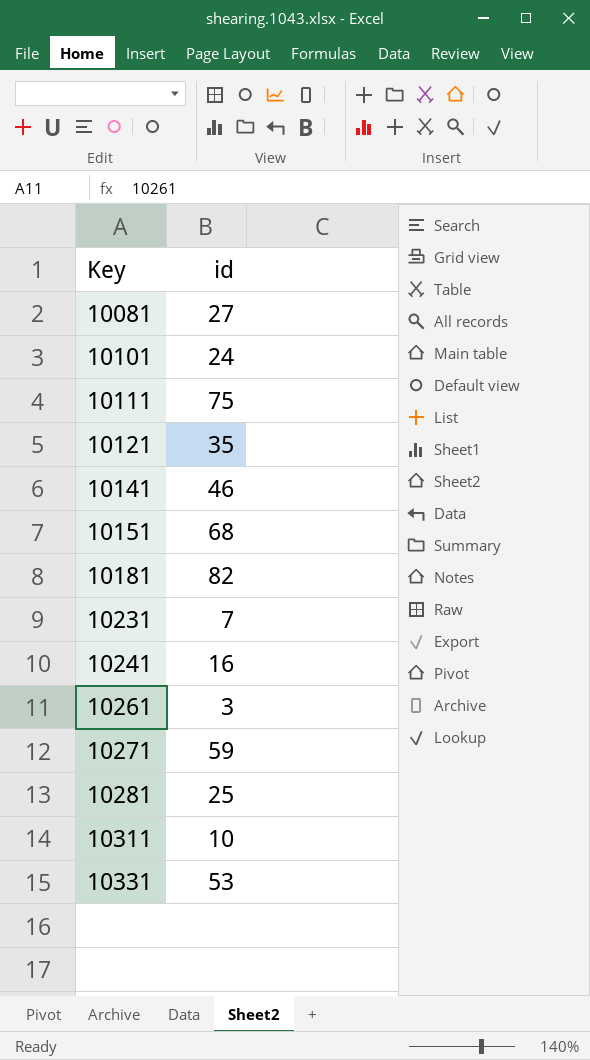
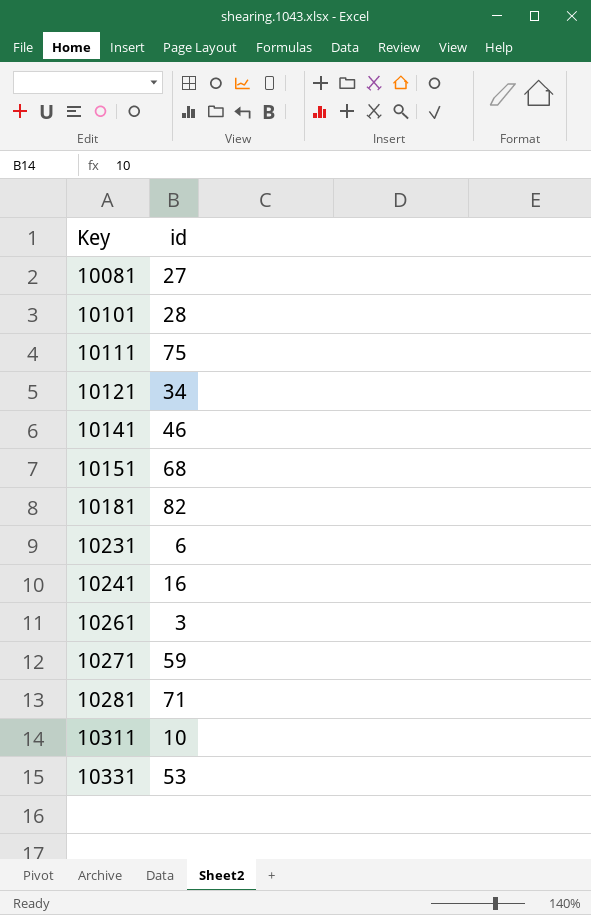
10101 | id: 24 -> 28
10121 | id: 35 -> 34
10231 | id: 7 -> 6
10281 | id: 25 -> 71

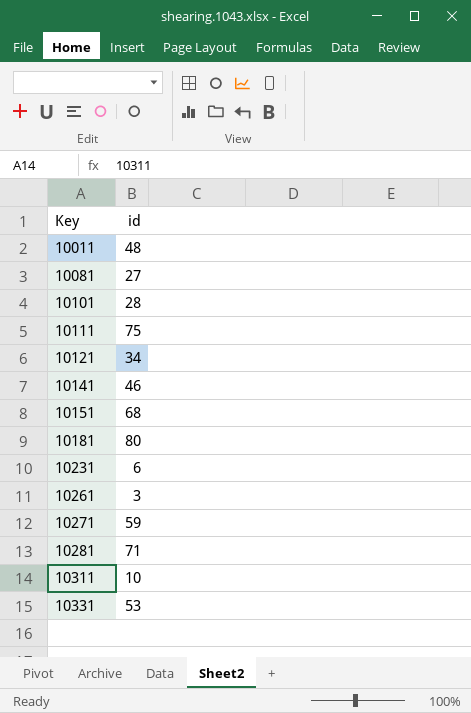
row 10241: 16 -> none
row 10011: none -> 48
10181 | id: 82 -> 80

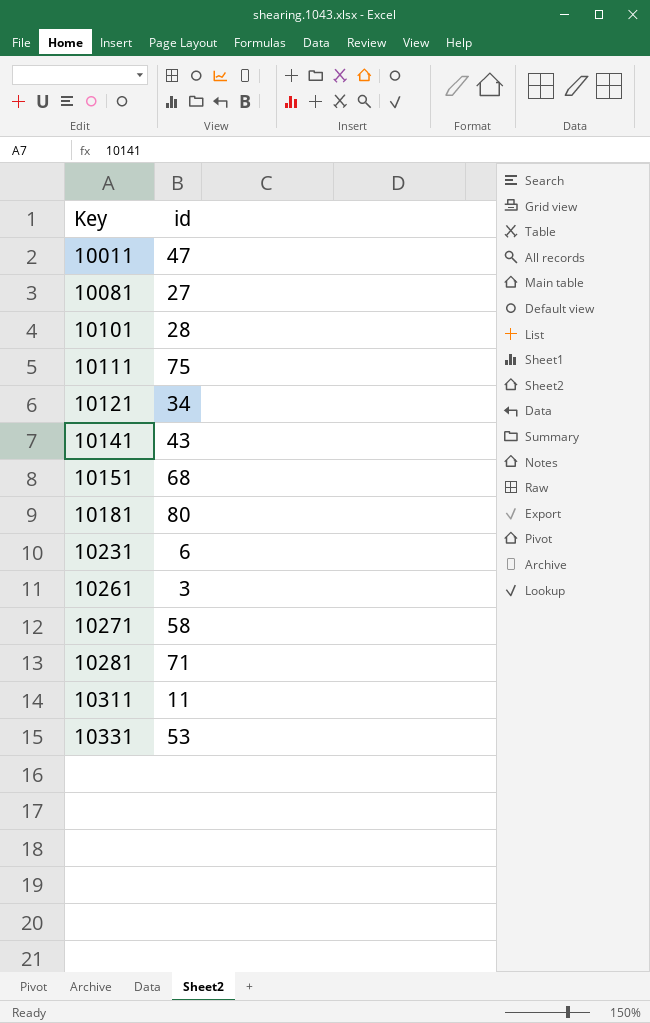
10011 | id: 48 -> 47
10141 | id: 46 -> 43
10271 | id: 59 -> 58
10311 | id: 10 -> 11

